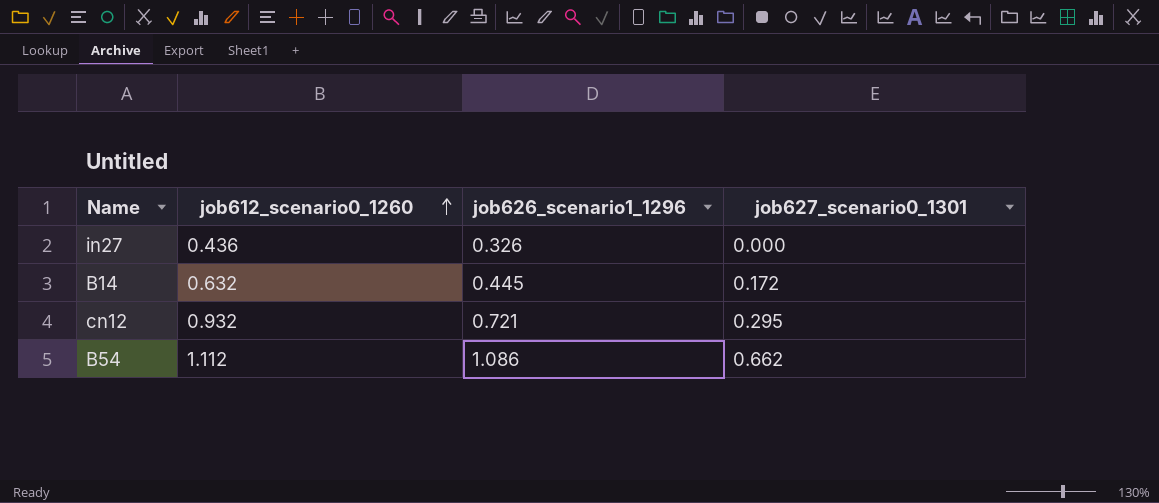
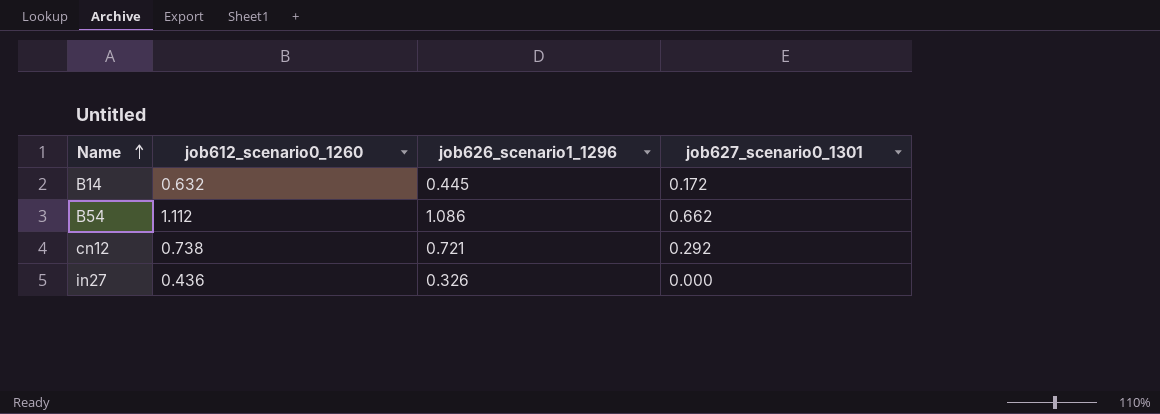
row order: job612_scenario0_1260 ascending -> Name ascending
cn12 | job612_scenario0_1260: 0.932 -> 0.738
cn12 | job627_scenario0_1301: 0.295 -> 0.292

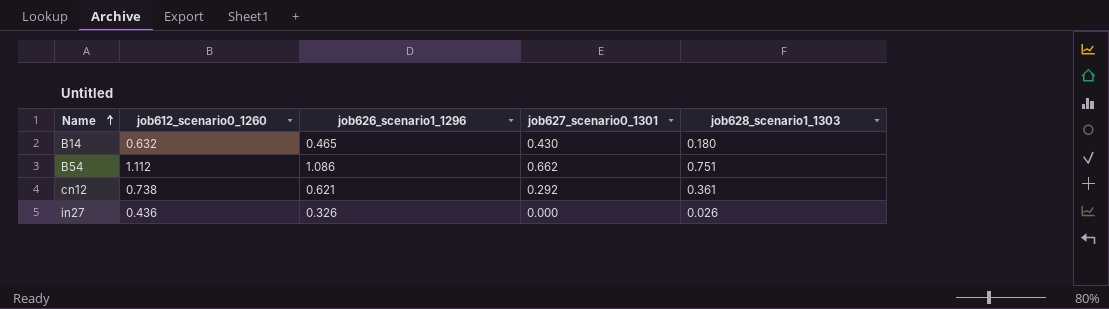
column job628_scenario1_1303 | position: none -> 5
B14 | job626_scenario1_1296: 0.445 -> 0.465
B14 | job627_scenario0_1301: 0.172 -> 0.430
cn12 | job626_scenario1_1296: 0.721 -> 0.621

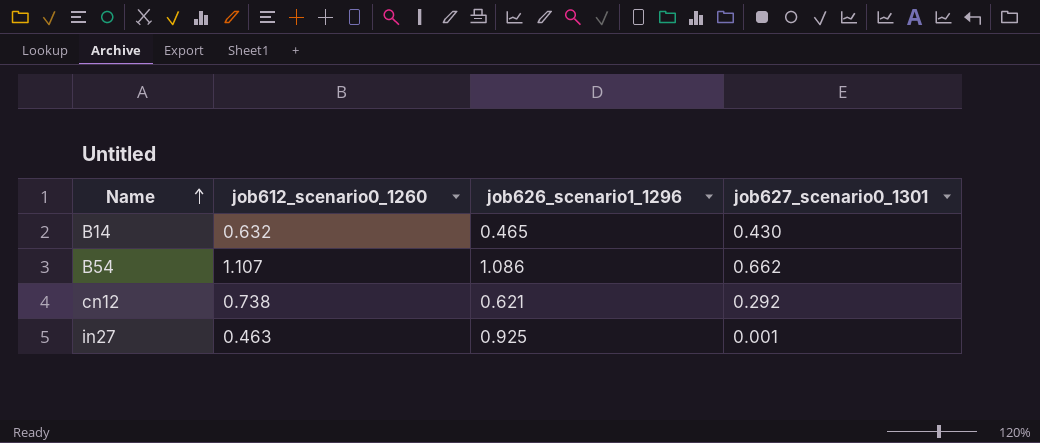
column job628_scenario1_1303 | position: 5 -> none
B54 | job612_scenario0_1260: 1.112 -> 1.107
in27 | job612_scenario0_1260: 0.436 -> 0.463
in27 | job626_scenario1_1296: 0.326 -> 0.925
in27 | job627_scenario0_1301: 0.000 -> 0.001

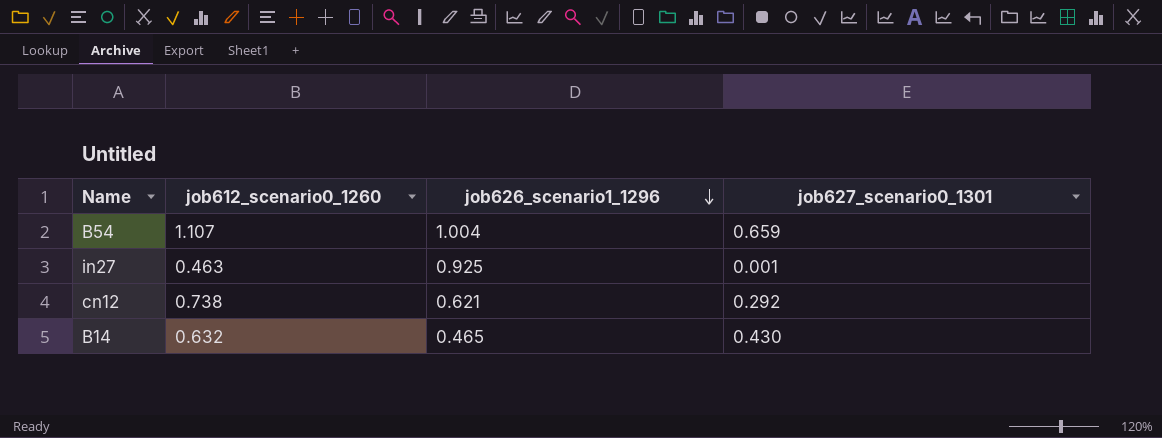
row order: Name ascending -> job626_scenario1_1296 descending
B54 | job626_scenario1_1296: 1.086 -> 1.004
B54 | job627_scenario0_1301: 0.662 -> 0.659

